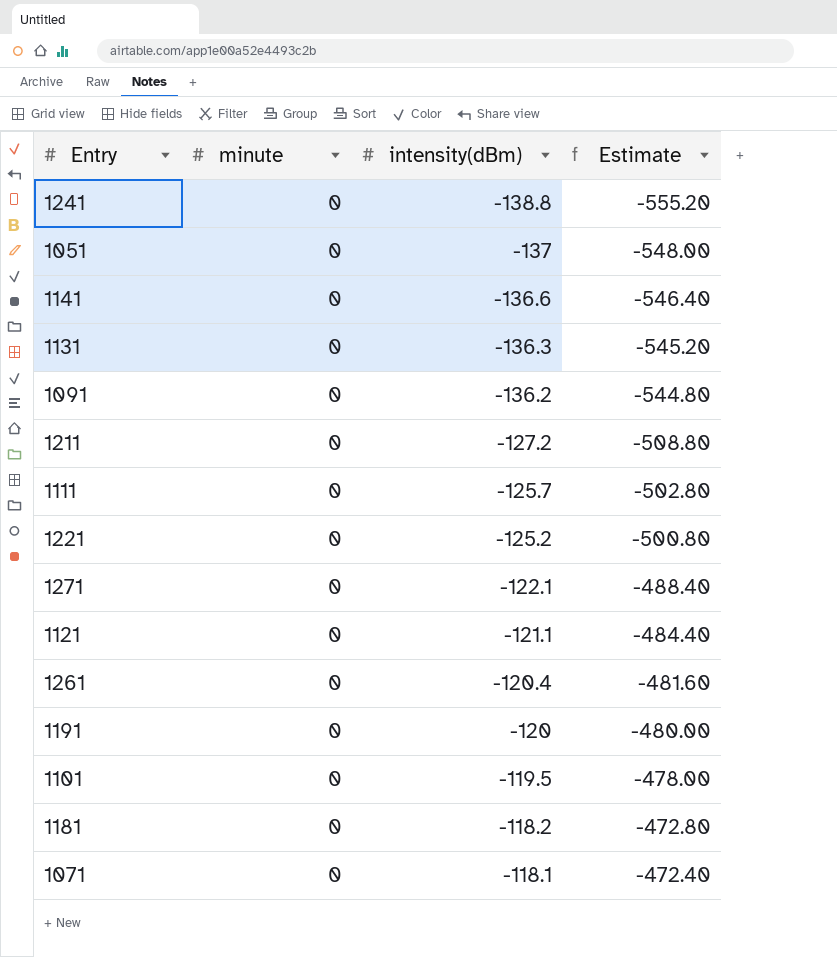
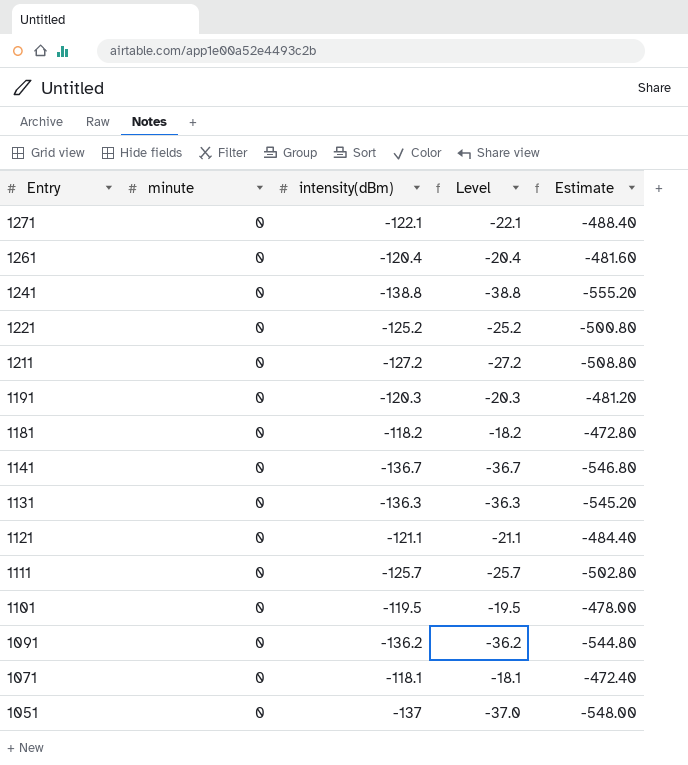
row order: intensity(dBm) ascending -> Entry descending
column Level | formula: none -> [intensity(dBm)] + 100
1191 | intensity(dBm): -120 -> -120.3
1191 | Estimate: -480.00 -> -481.20
1141 | intensity(dBm): -136.6 -> -136.7
1141 | Estimate: -546.40 -> -546.80

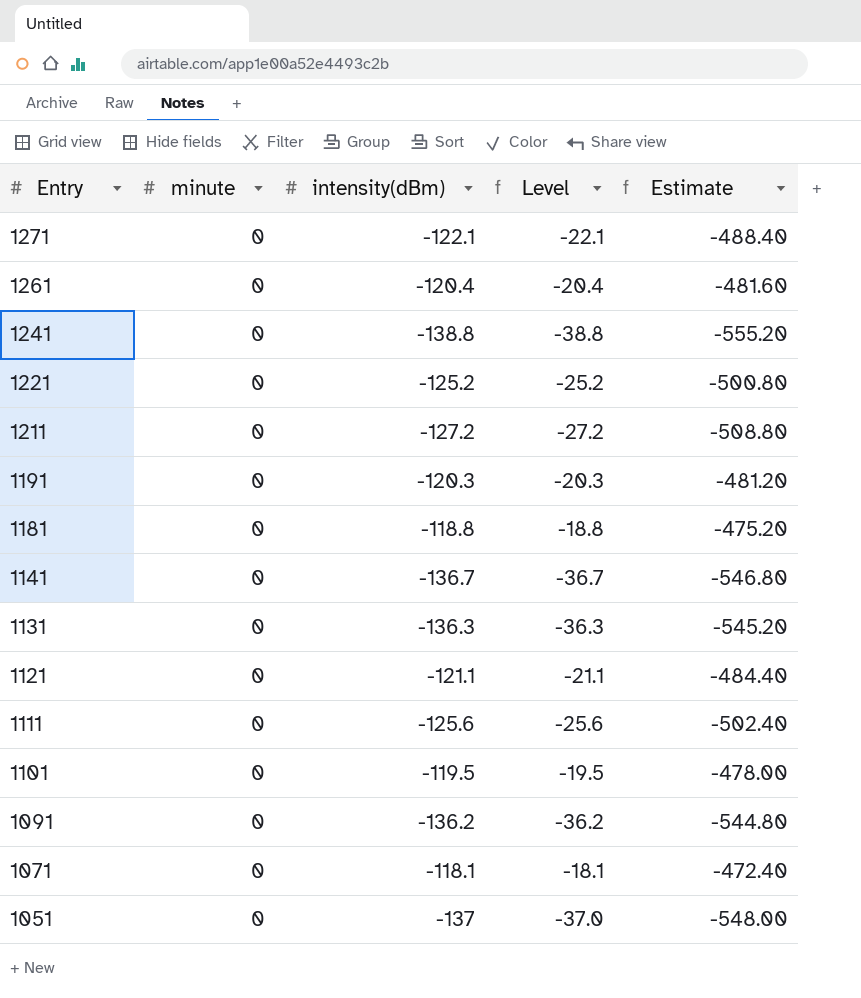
1181 | intensity(dBm): -118.2 -> -118.8
1181 | Level: -18.2 -> -18.8
1181 | Estimate: -472.80 -> -475.20
1111 | intensity(dBm): -125.7 -> -125.6
1111 | Level: -25.7 -> -25.6
1111 | Estimate: -502.80 -> -502.40

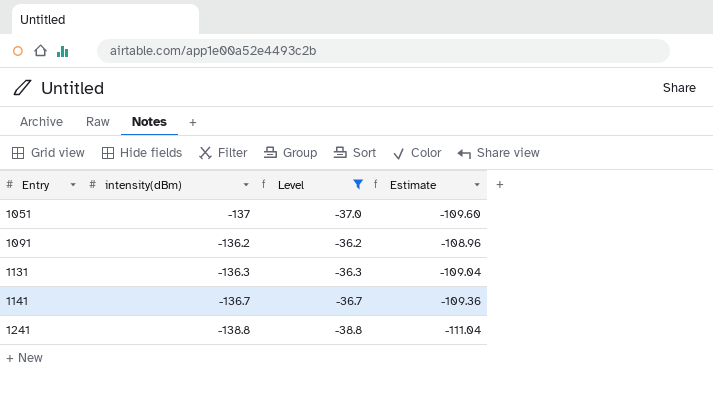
filter: none -> Level <= -36.2
row order: Entry descending -> Entry ascending
column minute | position: 2 -> none
column Estimate | formula: [intensity(dBm)] * 4 -> [intensity(dBm)] * 0.8

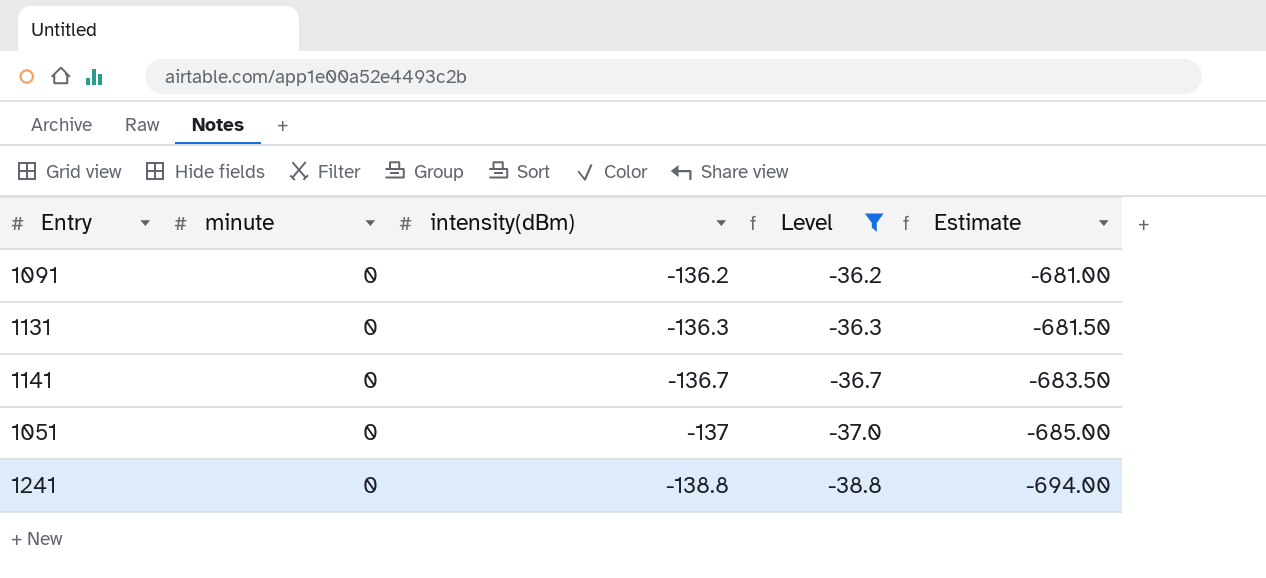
row order: Entry ascending -> intensity(dBm) descending
column minute | position: none -> 2
column Estimate | formula: [intensity(dBm)] * 0.8 -> [intensity(dBm)] * 5

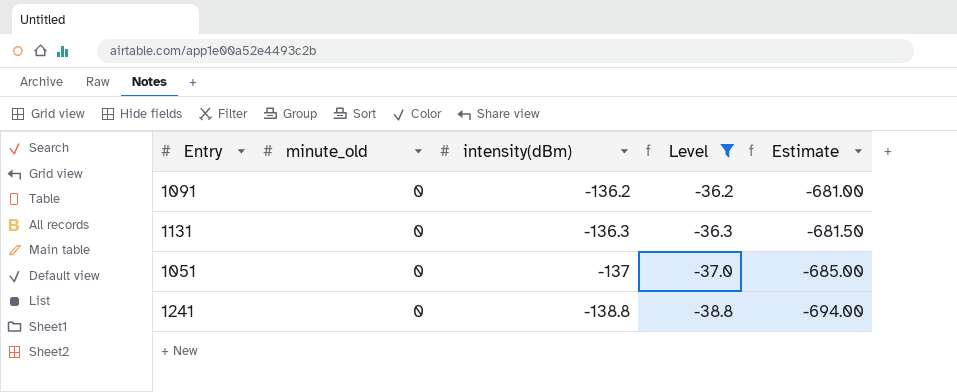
column name: minute -> minute_old
row 1141: 0 | -136.7 | -36.7 | -683.50 -> none

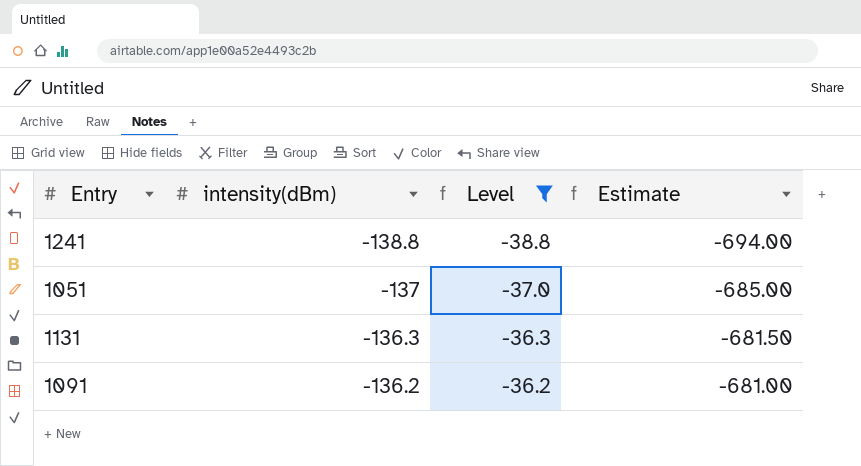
row order: intensity(dBm) descending -> intensity(dBm) ascending
column minute_old | position: 2 -> none

